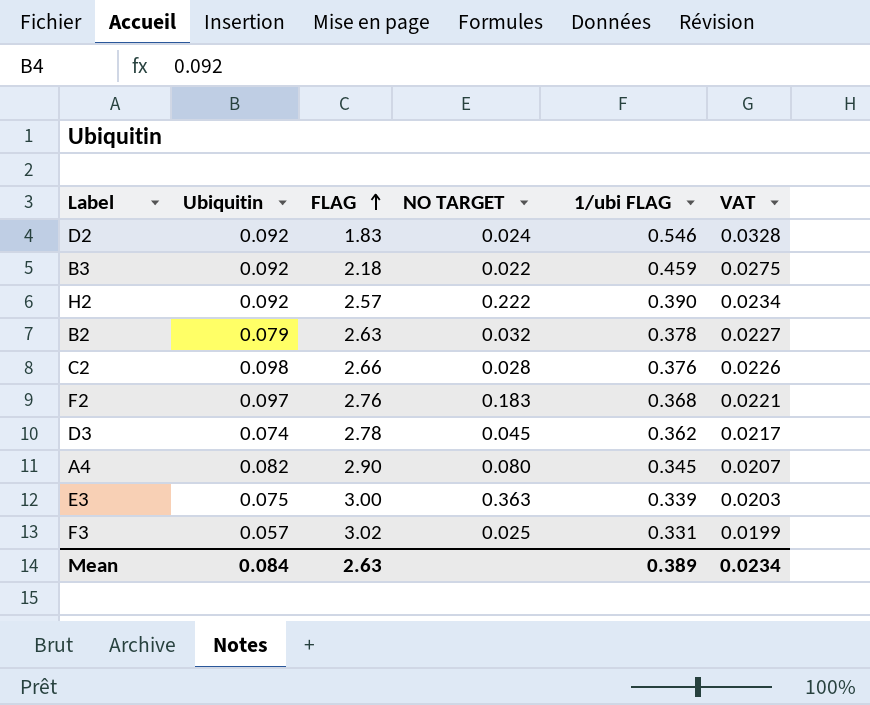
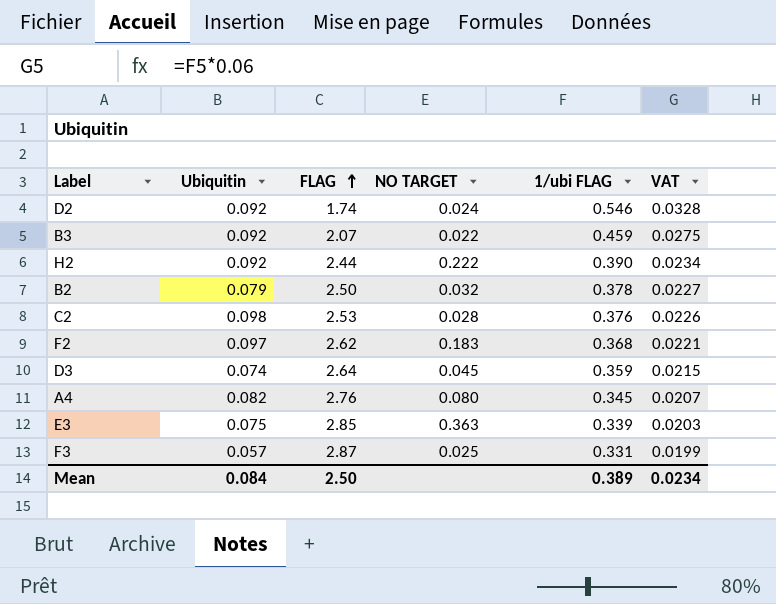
D2 | FLAG: 1.83 -> 1.74
B3 | FLAG: 2.18 -> 2.07
H2 | FLAG: 2.57 -> 2.44
B2 | FLAG: 2.63 -> 2.50
C2 | FLAG: 2.66 -> 2.53
F2 | FLAG: 2.76 -> 2.62
D3 | FLAG: 2.78 -> 2.64
D3 | 1/ubi FLAG: 0.362 -> 0.359
D3 | VAT: 0.0217 -> 0.0215
A4 | FLAG: 2.90 -> 2.76
E3 | FLAG: 3.00 -> 2.85
F3 | FLAG: 3.02 -> 2.87
Mean | FLAG: 2.63 -> 2.50

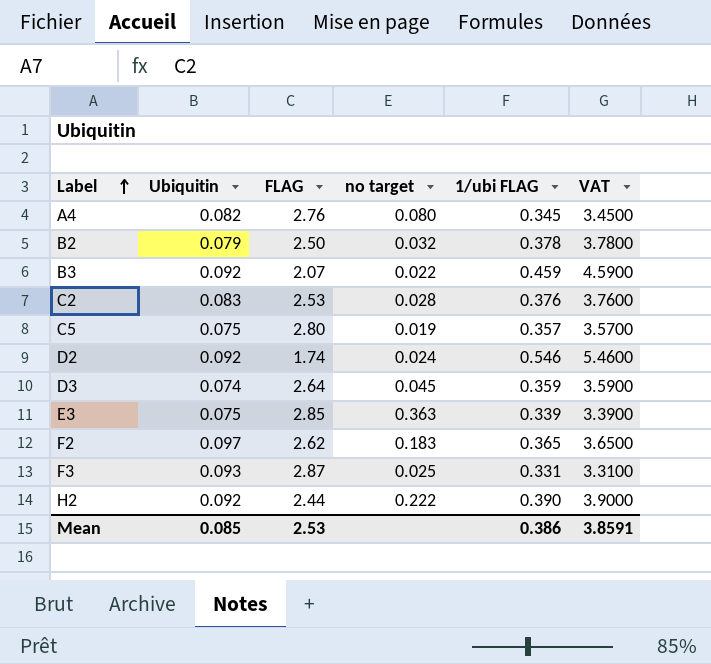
row order: FLAG ascending -> Label ascending
column name: NO TARGET -> no target
column VAT | formula: [1/ubi FLAG] * 0.06 -> [1/ubi FLAG] * 10
C2 | Ubiquitin: 0.098 -> 0.083
row C5: none -> 0.075 | 2.80 | 0.019 | 0.357 | 3.5700
F2 | 1/ubi FLAG: 0.368 -> 0.365
F3 | Ubiquitin: 0.057 -> 0.093
Mean | Ubiquitin: 0.084 -> 0.085
Mean | FLAG: 2.50 -> 2.53
Mean | 1/ubi FLAG: 0.389 -> 0.386
Mean | VAT: 0.0234 -> 3.8591

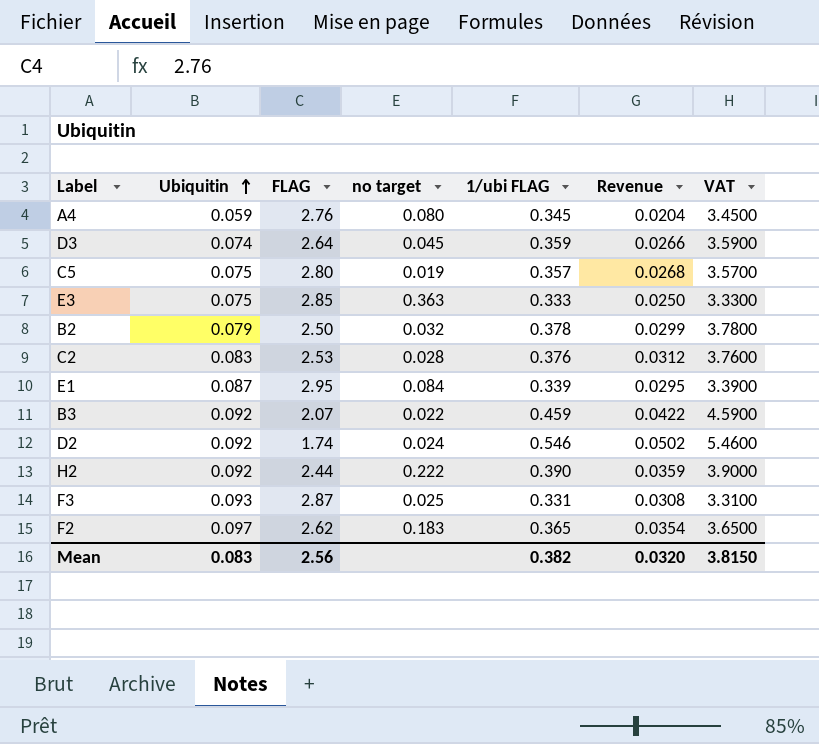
row order: Label ascending -> Ubiquitin ascending
column Revenue | formula: none -> [Ubiquitin] * [1/ubi FLAG]
A4 | Ubiquitin: 0.082 -> 0.059
E3 | 1/ubi FLAG: 0.339 -> 0.333
E3 | VAT: 3.3900 -> 3.3300
row E1: none -> 0.087 | 2.95 | 0.084 | 0.339 | 0.0295 | 3.3900
Mean | Ubiquitin: 0.085 -> 0.083
Mean | FLAG: 2.53 -> 2.56
Mean | 1/ubi FLAG: 0.386 -> 0.382
Mean | VAT: 3.8591 -> 3.8150

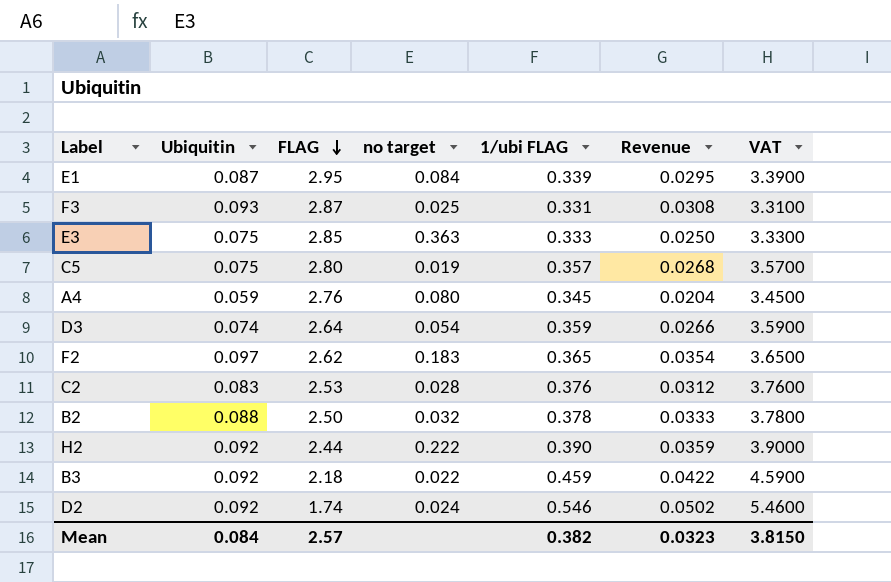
row order: Ubiquitin ascending -> FLAG descending
D3 | no target: 0.045 -> 0.054
B2 | Ubiquitin: 0.079 -> 0.088
B2 | Revenue: 0.0299 -> 0.0333
B3 | FLAG: 2.07 -> 2.18
Mean | Ubiquitin: 0.083 -> 0.084
Mean | FLAG: 2.56 -> 2.57
Mean | Revenue: 0.0320 -> 0.0323

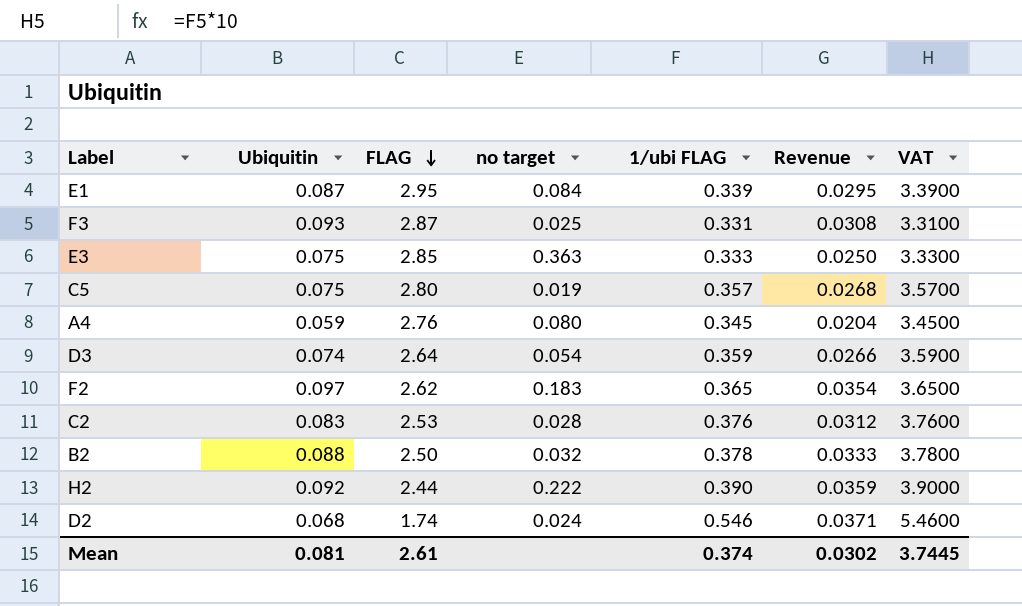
row B3: 0.092 | 2.18 | 0.022 | 0.459 | 0.0422 | 4.5900 -> none
D2 | Ubiquitin: 0.092 -> 0.068
D2 | Revenue: 0.0502 -> 0.0371
Mean | Ubiquitin: 0.084 -> 0.081
Mean | FLAG: 2.57 -> 2.61
Mean | 1/ubi FLAG: 0.382 -> 0.374
Mean | Revenue: 0.0323 -> 0.0302
Mean | VAT: 3.8150 -> 3.7445

